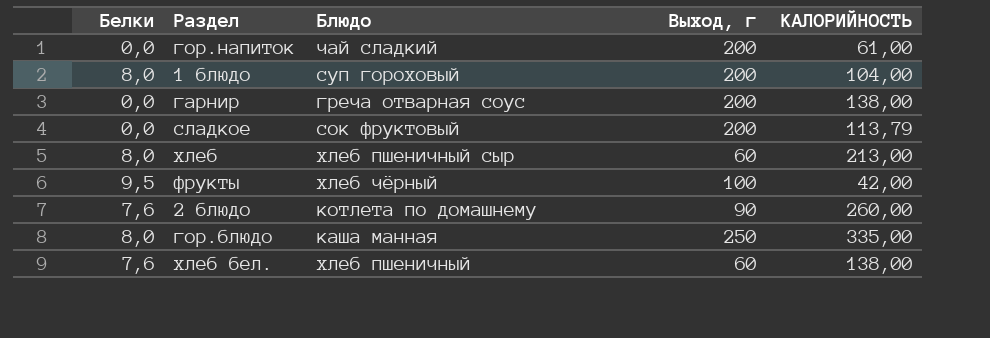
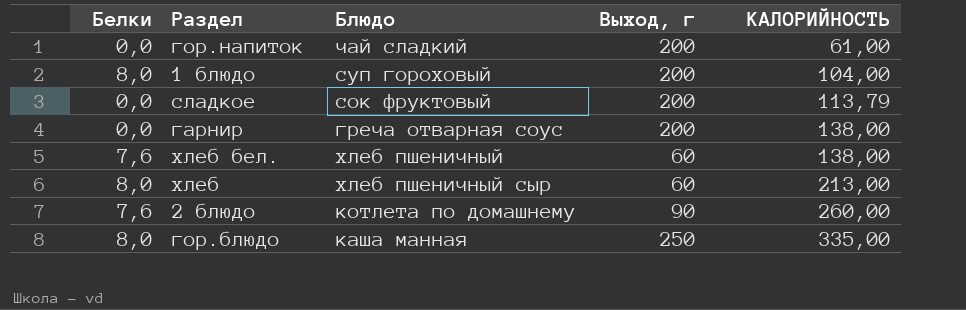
row order: none -> КАЛОРИЙНОСТЬ ascending
row фрукты: 9,5 | хлеб чёрный | 100 | 42,00 -> none

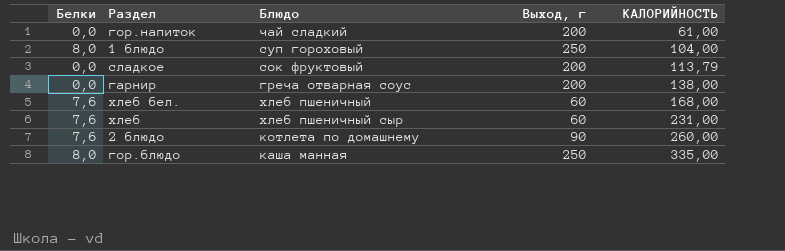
1 блюдо | Выход, г: 200 -> 250
хлеб бел. | КАЛОРИЙНОСТЬ: 138,00 -> 168,00
хлеб | Белки: 8,0 -> 7,6
хлеб | КАЛОРИЙНОСТЬ: 213,00 -> 231,00

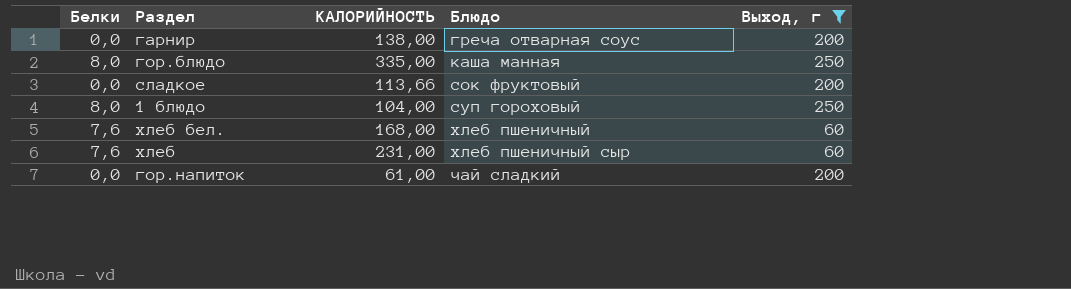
filter: none -> Выход, г != 90
row order: КАЛОРИЙНОСТЬ ascending -> Блюдо ascending
column КАЛОРИЙНОСТЬ | position: 5 -> 3
сладкое | КАЛОРИЙНОСТЬ: 113,79 -> 113,66

